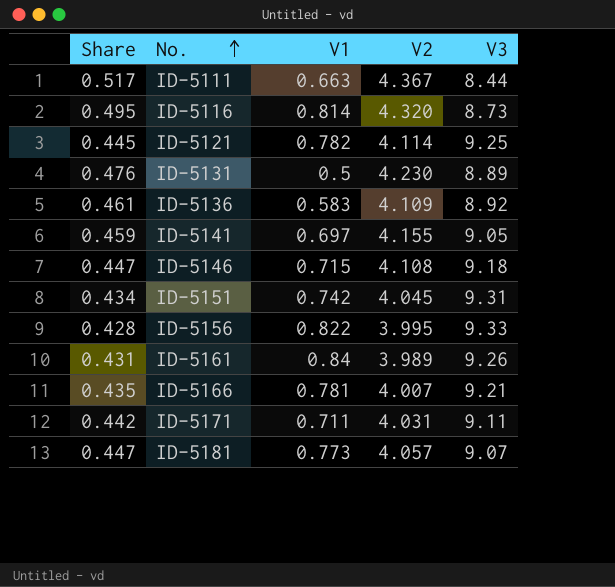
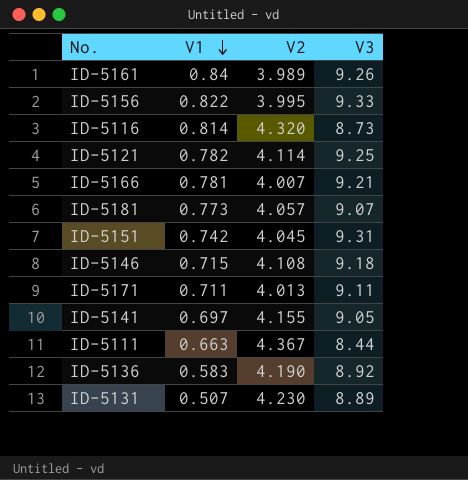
row order: No. ascending -> V1 descending
column Share | formula: [V2] / [V3] -> none
ID-5171 | V2: 4.031 -> 4.013
ID-5136 | V2: 4.109 -> 4.190
ID-5131 | V1: 0.5 -> 0.507

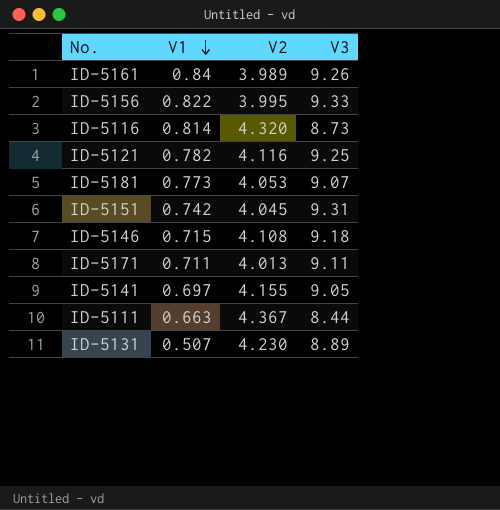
row ID-5166: 0.781 | 4.007 | 9.21 -> none
row ID-5136: 0.583 | 4.190 | 8.92 -> none
ID-5121 | V2: 4.114 -> 4.116
ID-5181 | V2: 4.057 -> 4.053

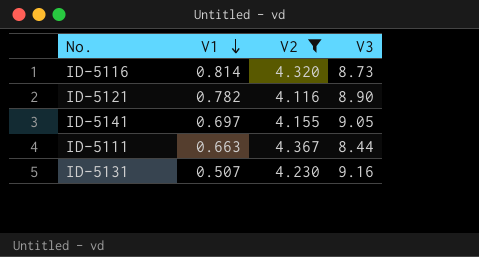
filter: none -> V2 >= 4.116
ID-5121 | V3: 9.25 -> 8.90
ID-5131 | V3: 8.89 -> 9.16

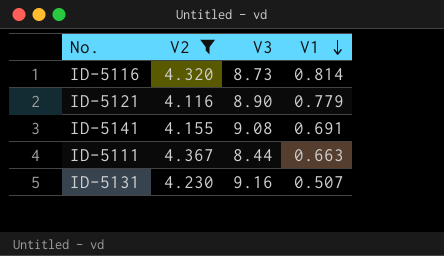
column V1 | position: 2 -> 4
ID-5121 | V1: 0.782 -> 0.779
ID-5141 | V3: 9.05 -> 9.08
ID-5141 | V1: 0.697 -> 0.691

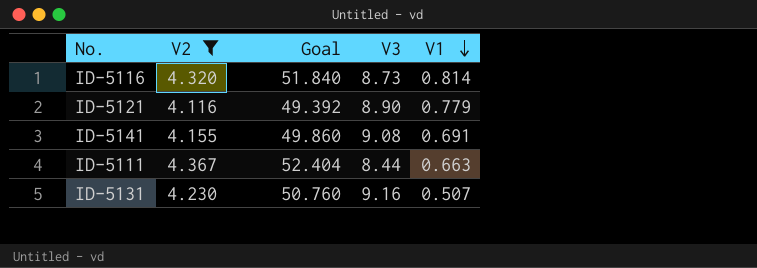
column Goal | formula: none -> [V2] * 12

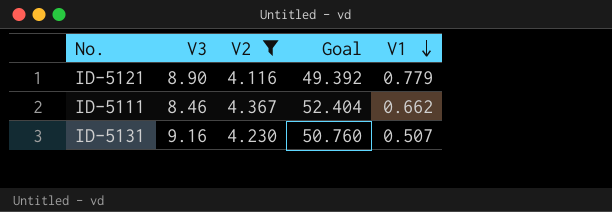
column V3 | position: 4 -> 2
row ID-5116: 4.320 | 51.840 | 8.73 | 0.814 -> none
row ID-5141: 4.155 | 49.860 | 9.08 | 0.691 -> none
ID-5111 | V3: 8.44 -> 8.46
ID-5111 | V1: 0.663 -> 0.662

